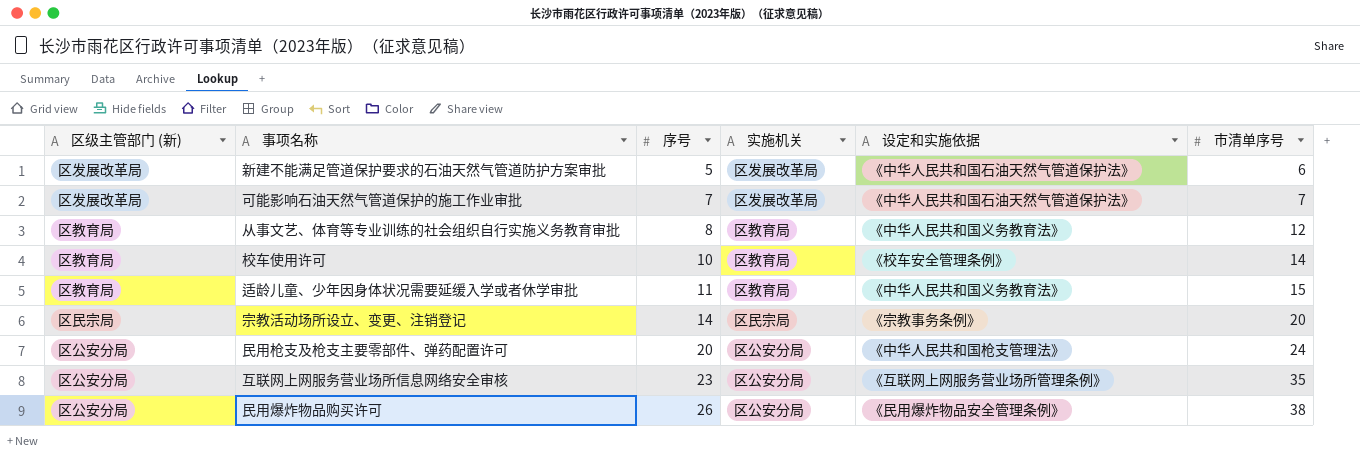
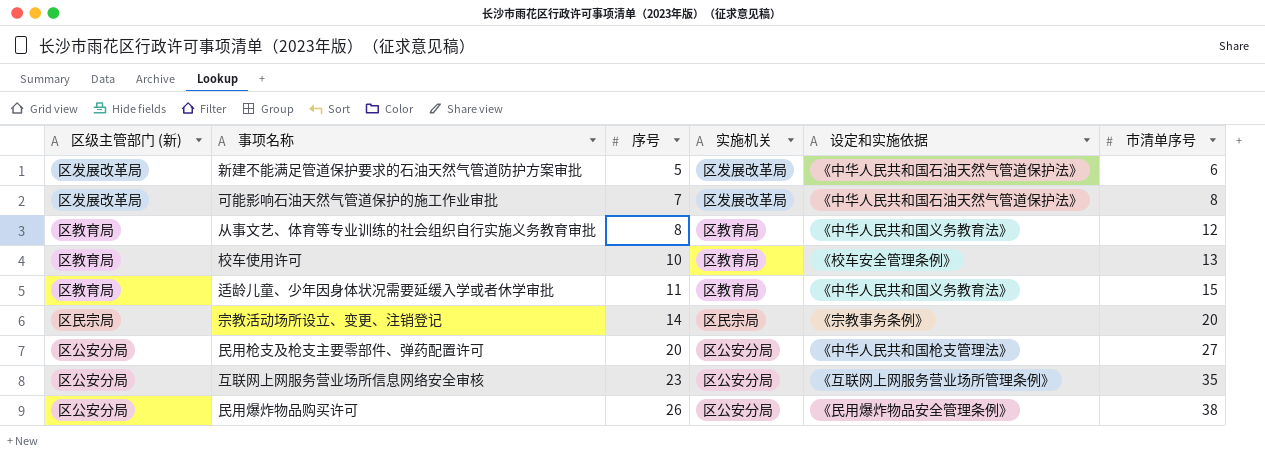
可能影响石油天然气管道保护的施工作业审批 | 市清单序号: 7 -> 8
校车使用许可 | 市清单序号: 14 -> 13
民用枪支及枪支主要零部件、弹药配置许可 | 市清单序号: 24 -> 27

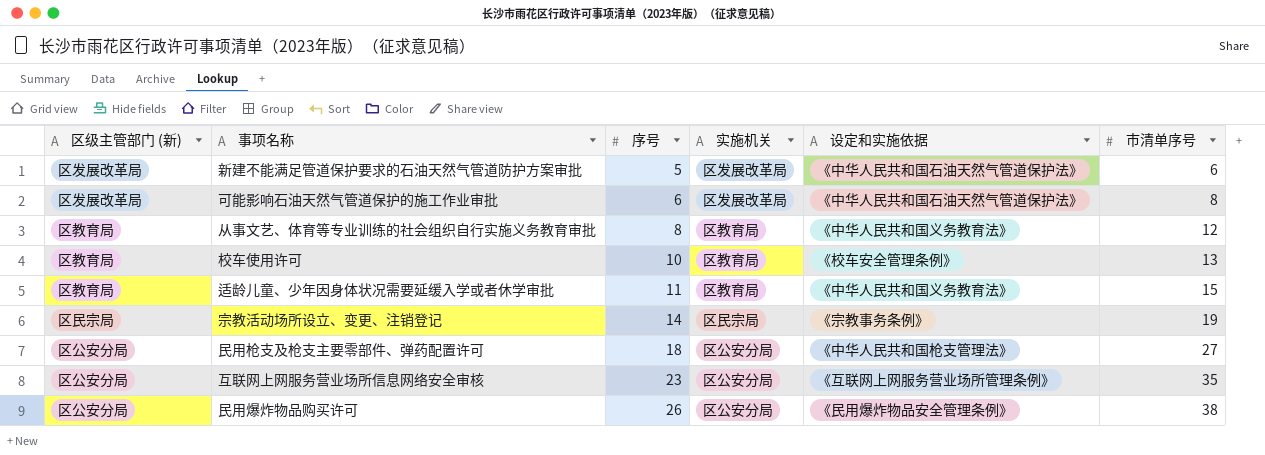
可能影响石油天然气管道保护的施工作业审批 | 序号: 7 -> 6
宗教活动场所设立、变更、注销登记 | 市清单序号: 20 -> 19
民用枪支及枪支主要零部件、弹药配置许可 | 序号: 20 -> 18

